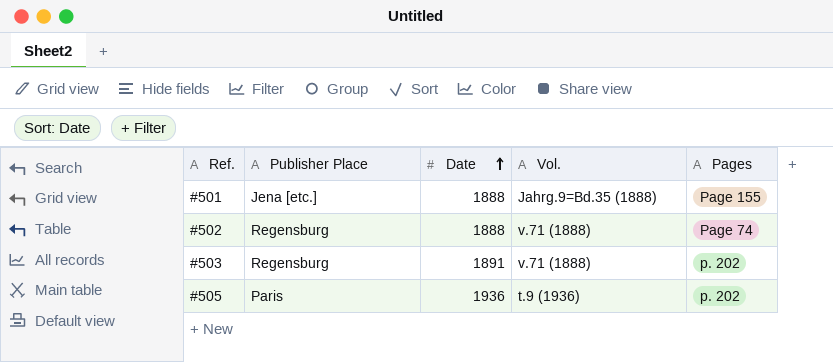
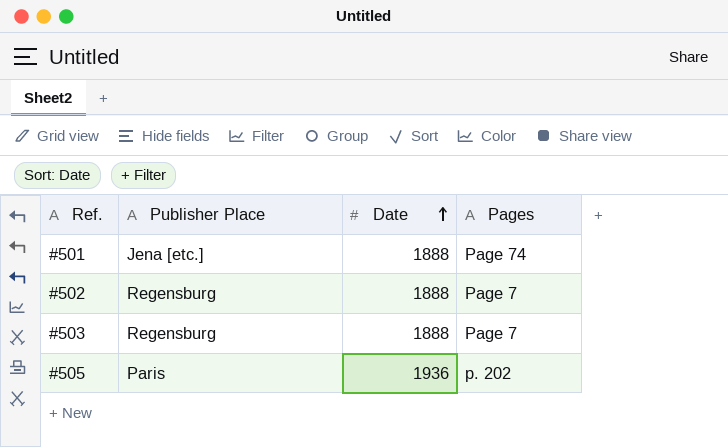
column Vol. | position: 4 -> none
#501 | Pages: Page 155 -> Page 74
#502 | Pages: Page 74 -> Page 7
#503 | Date: 1891 -> 1888
#503 | Pages: p. 202 -> Page 7

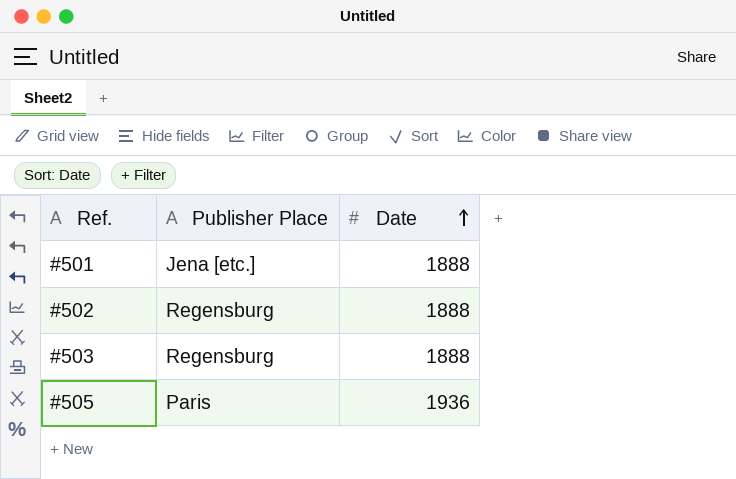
column Pages | position: 4 -> none

